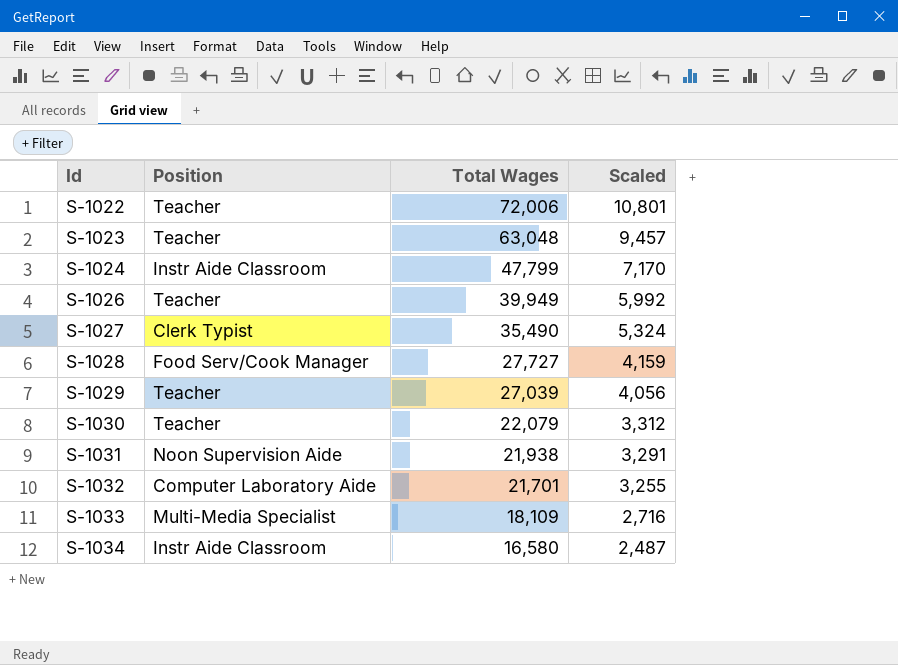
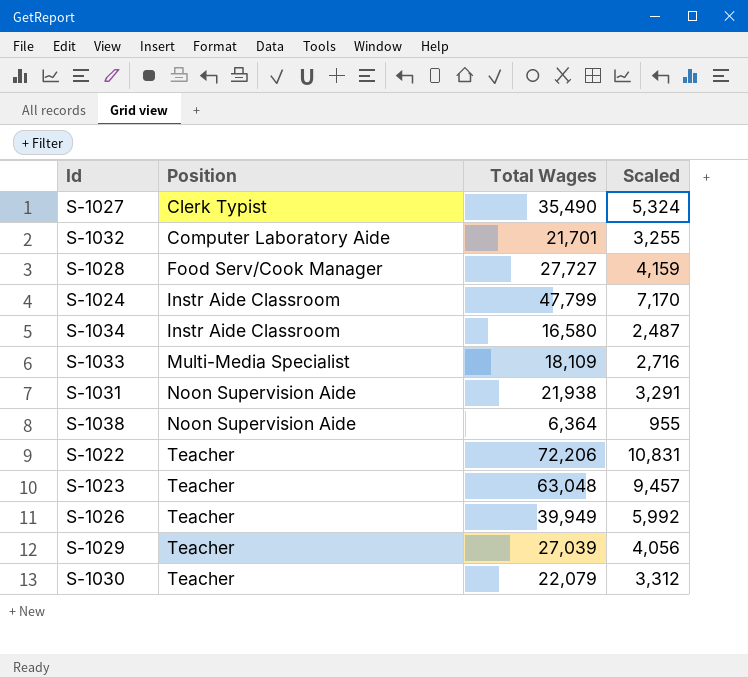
row order: Id ascending -> Position ascending
row S-1038: none -> Noon Supervision Aide | 6,364 | 955
S-1022 | Total Wages: 72,006 -> 72,206
S-1022 | Scaled: 10,801 -> 10,831

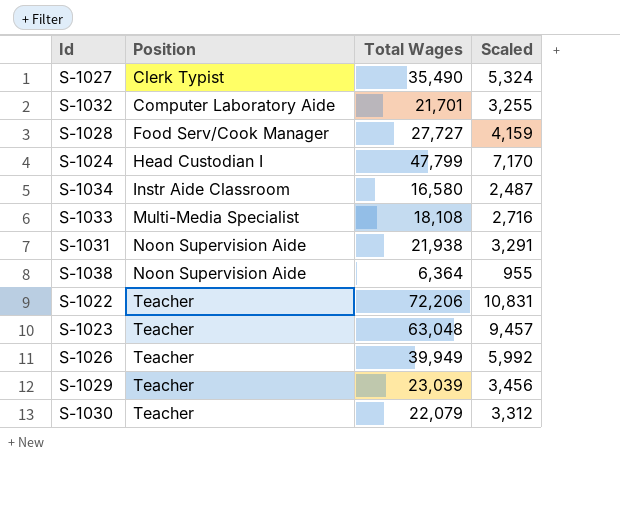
S-1024 | Position: Instr Aide Classroom -> Head Custodian I
S-1033 | Total Wages: 18,109 -> 18,108
S-1029 | Total Wages: 27,039 -> 23,039
S-1029 | Scaled: 4,056 -> 3,456

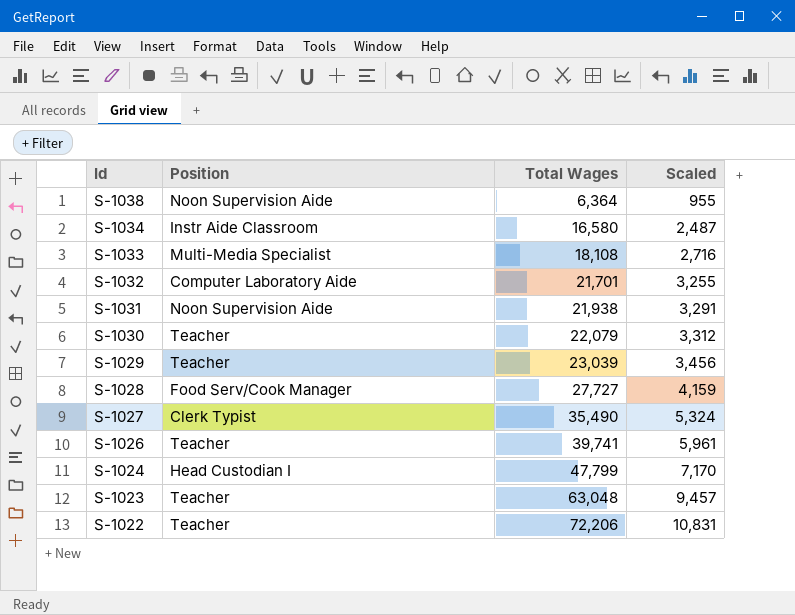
row order: Position ascending -> Id descending
S-1026 | Total Wages: 39,949 -> 39,741
S-1026 | Scaled: 5,992 -> 5,961

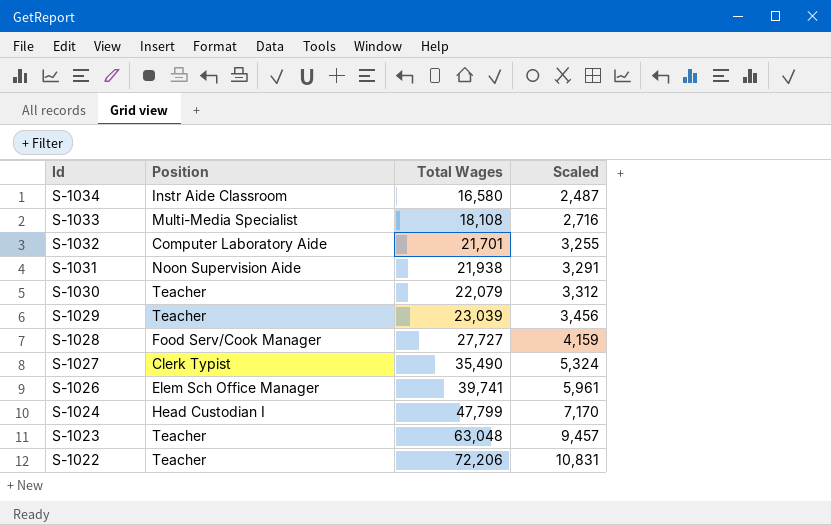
row S-1038: Noon Supervision Aide | 6,364 | 955 -> none
S-1026 | Position: Teacher -> Elem Sch Office Manager

